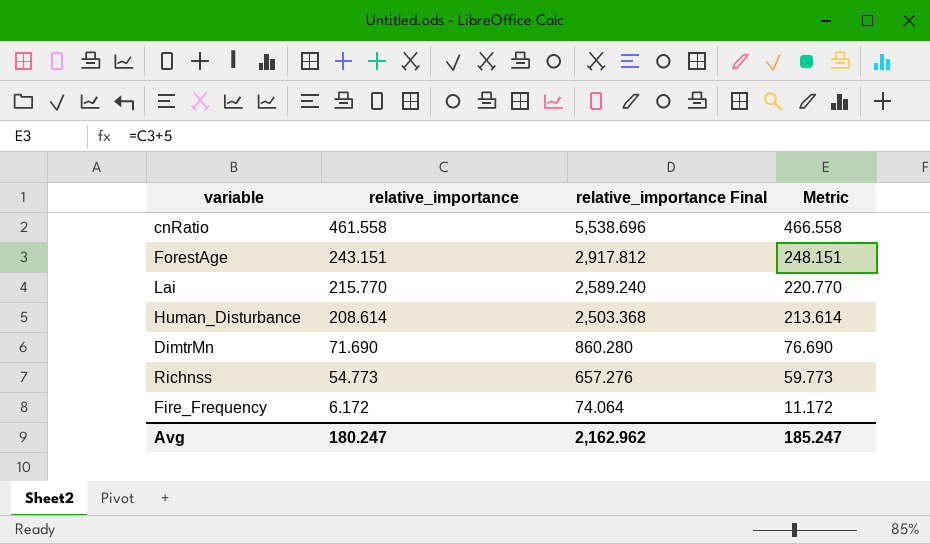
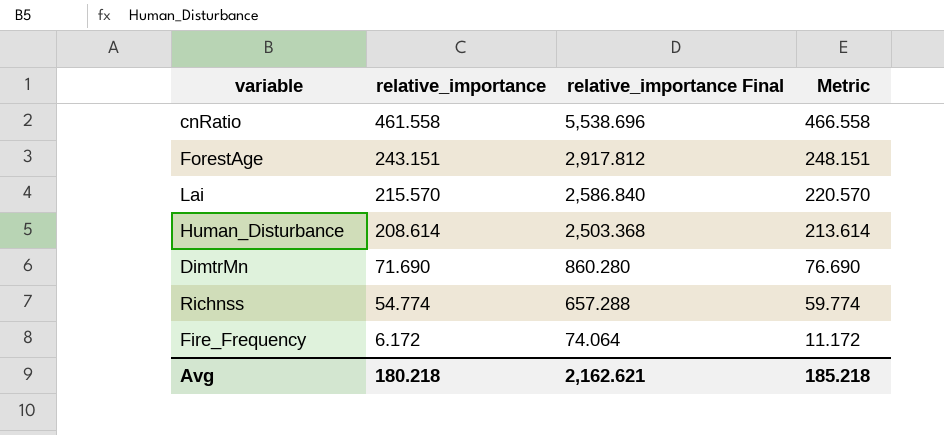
Lai | relative_importance: 215.770 -> 215.570
Lai | relative_importance Final: 2,589.240 -> 2,586.840
Lai | Metric: 220.770 -> 220.570
Richnss | relative_importance: 54.773 -> 54.774
Richnss | relative_importance Final: 657.276 -> 657.288
Richnss | Metric: 59.773 -> 59.774
Avg | relative_importance: 180.247 -> 180.218
Avg | relative_importance Final: 2,162.962 -> 2,162.621
Avg | Metric: 185.247 -> 185.218

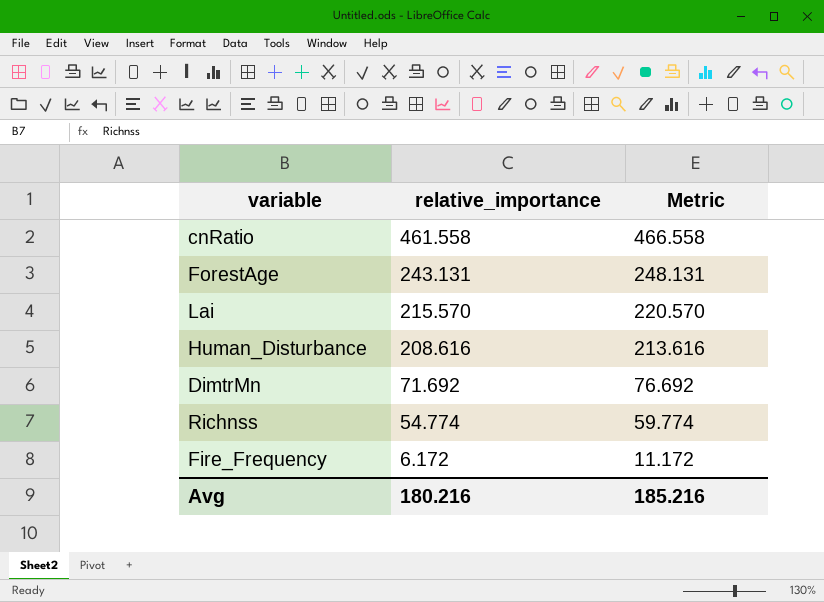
column relative_importance Final | formula: [relative_importance] * 12 -> none
ForestAge | relative_importance: 243.151 -> 243.131
ForestAge | Metric: 248.151 -> 248.131
Human_Disturbance | relative_importance: 208.614 -> 208.616
Human_Disturbance | Metric: 213.614 -> 213.616
DimtrMn | relative_importance: 71.690 -> 71.692
DimtrMn | Metric: 76.690 -> 76.692
Avg | relative_importance: 180.218 -> 180.216
Avg | Metric: 185.218 -> 185.216

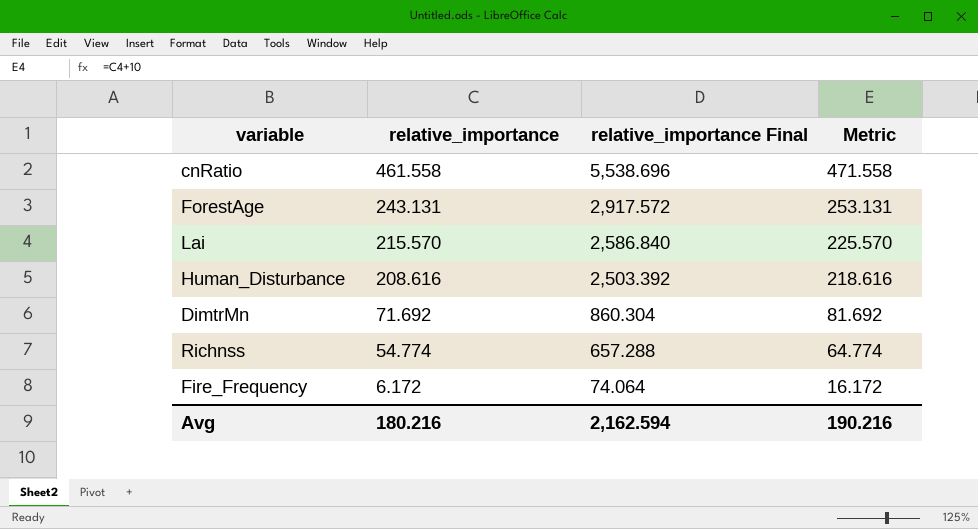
column relative_importance Final | formula: none -> [relative_importance] * 12
column Metric | formula: [relative_importance] + 5 -> [relative_importance] + 10
Avg | Metric: 185.216 -> 190.216

